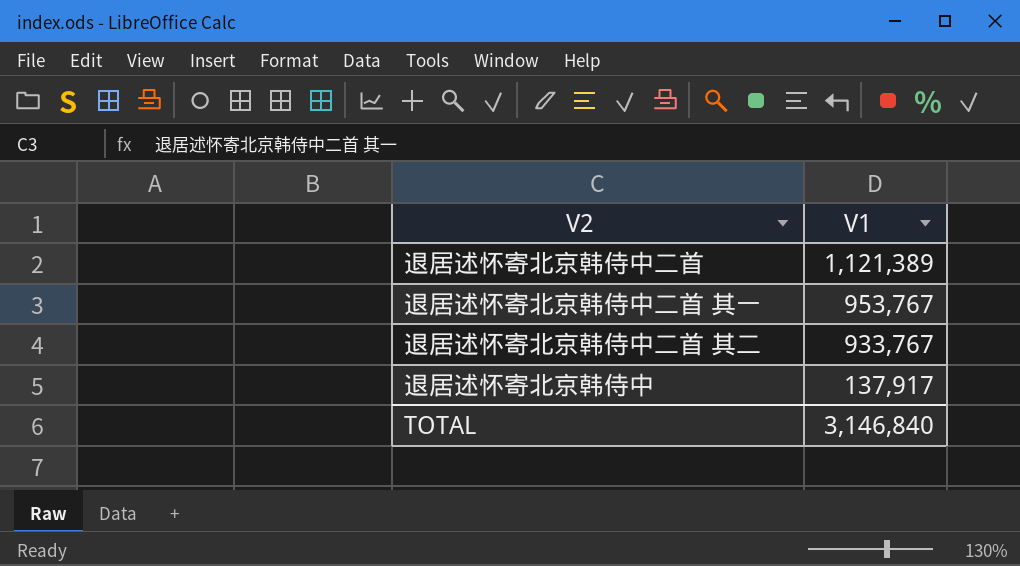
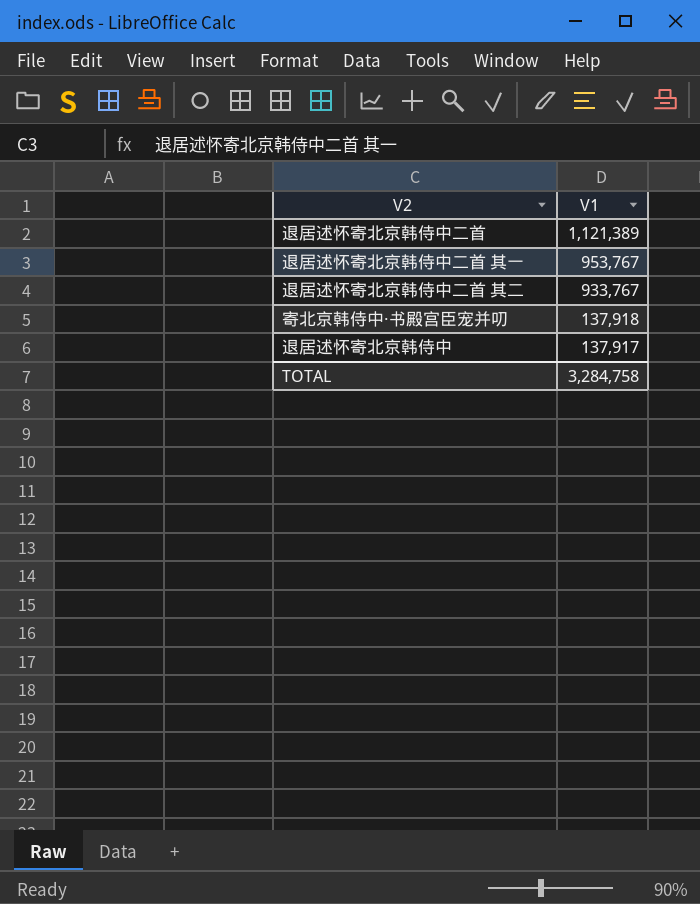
row 寄北京韩侍中·书殿宫臣宠并叨: none -> 137,918
TOTAL | V1: 3,146,840 -> 3,284,758

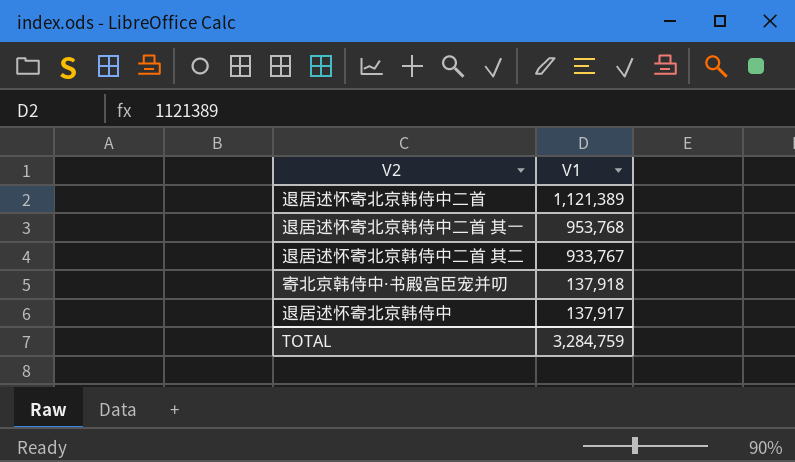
退居述怀寄北京韩侍中二首 其一 | V1: 953,767 -> 953,768
TOTAL | V1: 3,284,758 -> 3,284,759

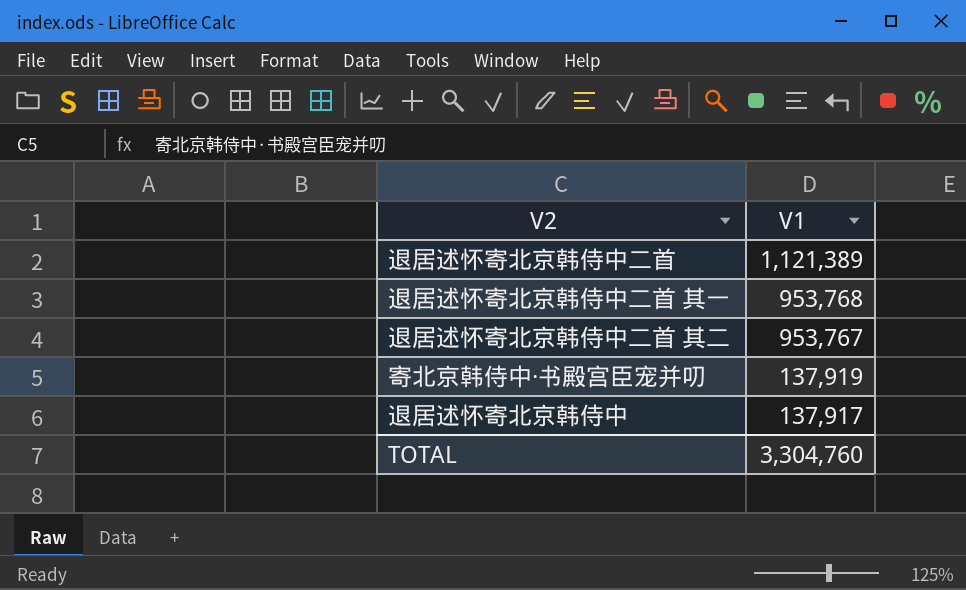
退居述怀寄北京韩侍中二首 其二 | V1: 933,767 -> 953,767
寄北京韩侍中·书殿宫臣宠并叨 | V1: 137,918 -> 137,919
TOTAL | V1: 3,284,759 -> 3,304,760

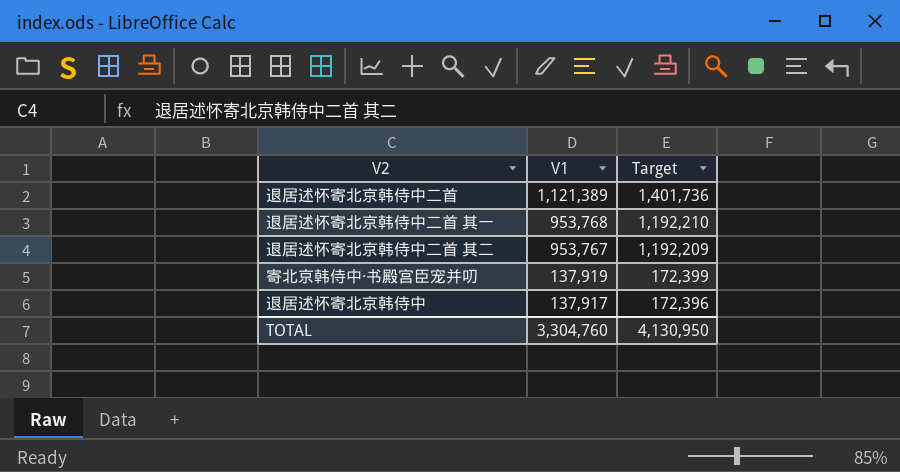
column Target | formula: none -> [V1] * 1.25

